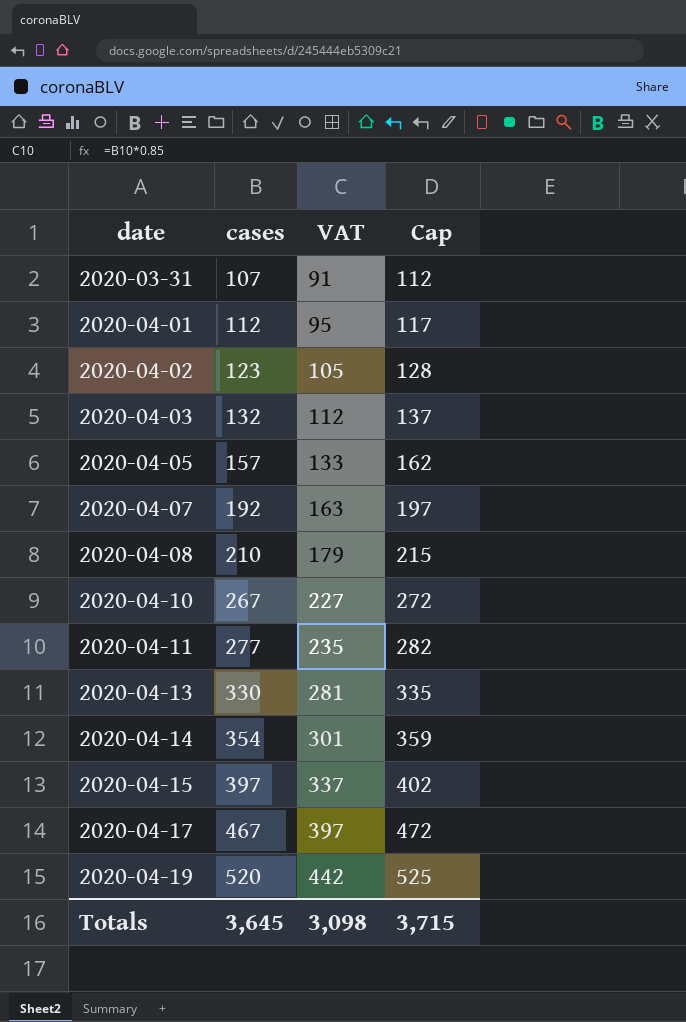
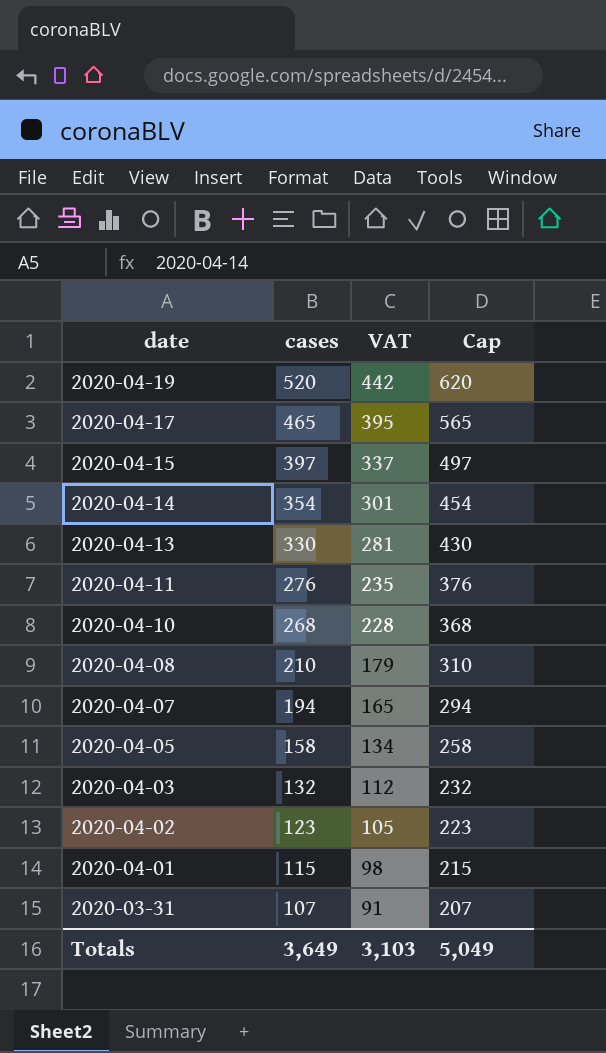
row order: date ascending -> date descending
column Cap | formula: [cases] + 5 -> [cases] + 100
2020-04-17 | cases: 467 -> 465
2020-04-17 | VAT: 397 -> 395
2020-04-11 | cases: 277 -> 276
2020-04-10 | cases: 267 -> 268
2020-04-10 | VAT: 227 -> 228
2020-04-07 | cases: 192 -> 194
2020-04-07 | VAT: 163 -> 165
2020-04-05 | cases: 157 -> 158
2020-04-05 | VAT: 133 -> 134
2020-04-01 | cases: 112 -> 115
2020-04-01 | VAT: 95 -> 98
Totals | cases: 3,645 -> 3,649
Totals | VAT: 3,098 -> 3,103
Totals | Cap: 3,715 -> 5,049

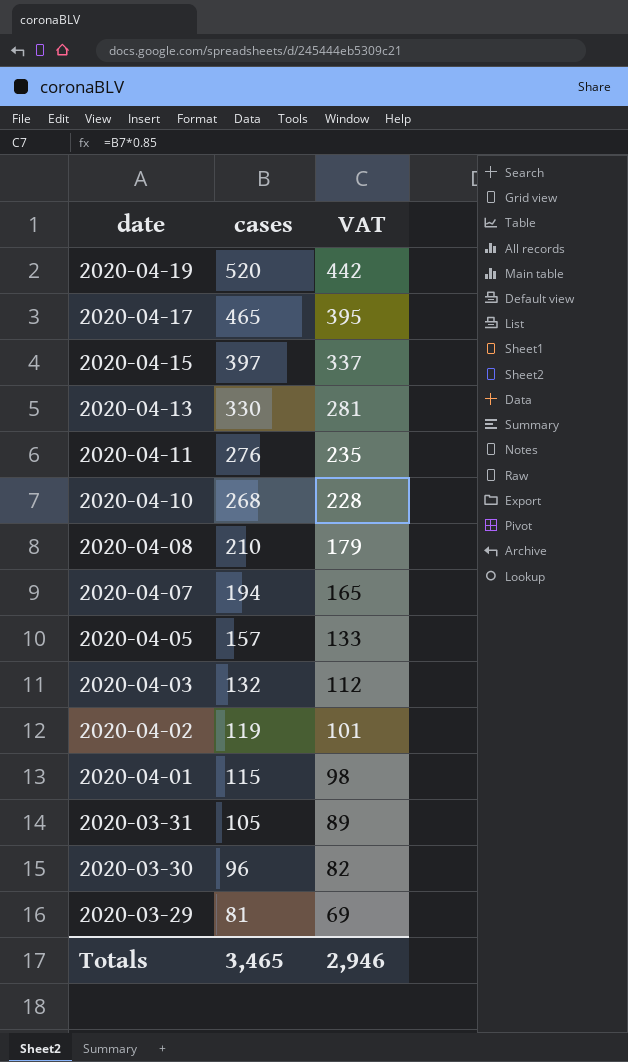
column Cap | formula: [cases] + 100 -> none
row 2020-04-14: 354 | 301 | 454 -> none
2020-04-05 | cases: 158 -> 157
2020-04-05 | VAT: 134 -> 133
2020-04-02 | cases: 123 -> 119
2020-04-02 | VAT: 105 -> 101
2020-03-31 | cases: 107 -> 105
2020-03-31 | VAT: 91 -> 89
row 2020-03-30: none -> 96 | 82
row 2020-03-29: none -> 81 | 69
Totals | cases: 3,649 -> 3,465
Totals | VAT: 3,103 -> 2,946

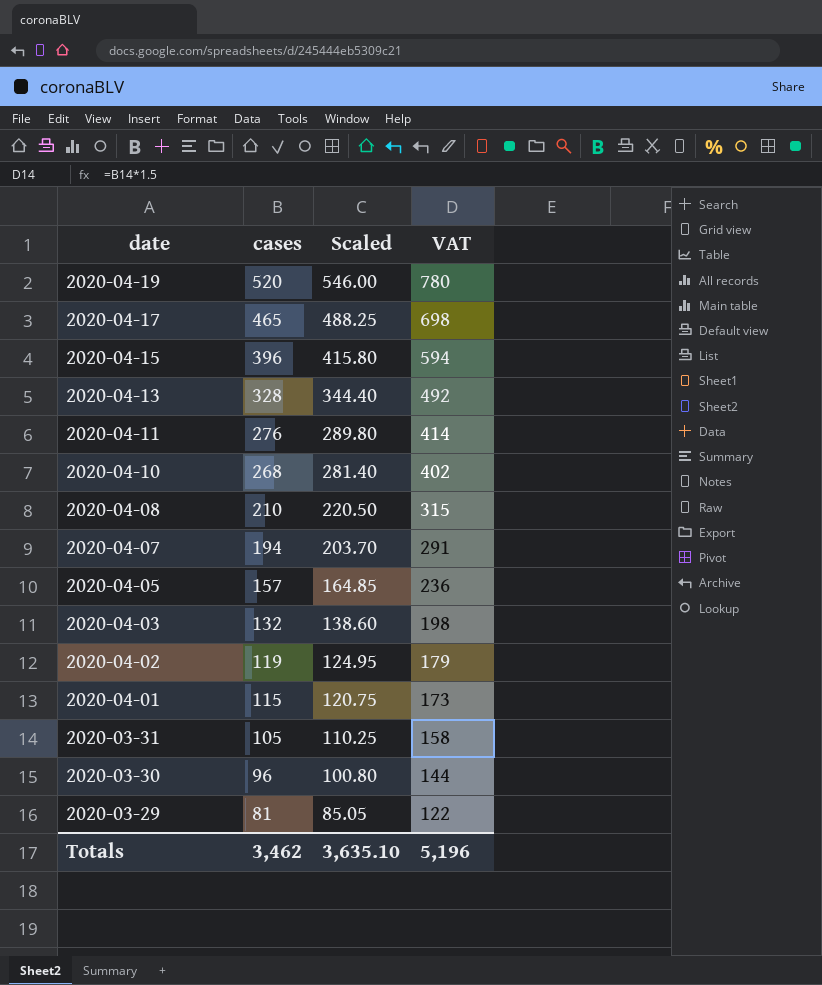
column Scaled | formula: none -> [cases] * 1.05
column VAT | formula: [cases] * 0.85 -> [cases] * 1.5
2020-04-15 | cases: 397 -> 396
2020-04-13 | cases: 330 -> 328
Totals | cases: 3,465 -> 3,462
Totals | VAT: 2,946 -> 5,196

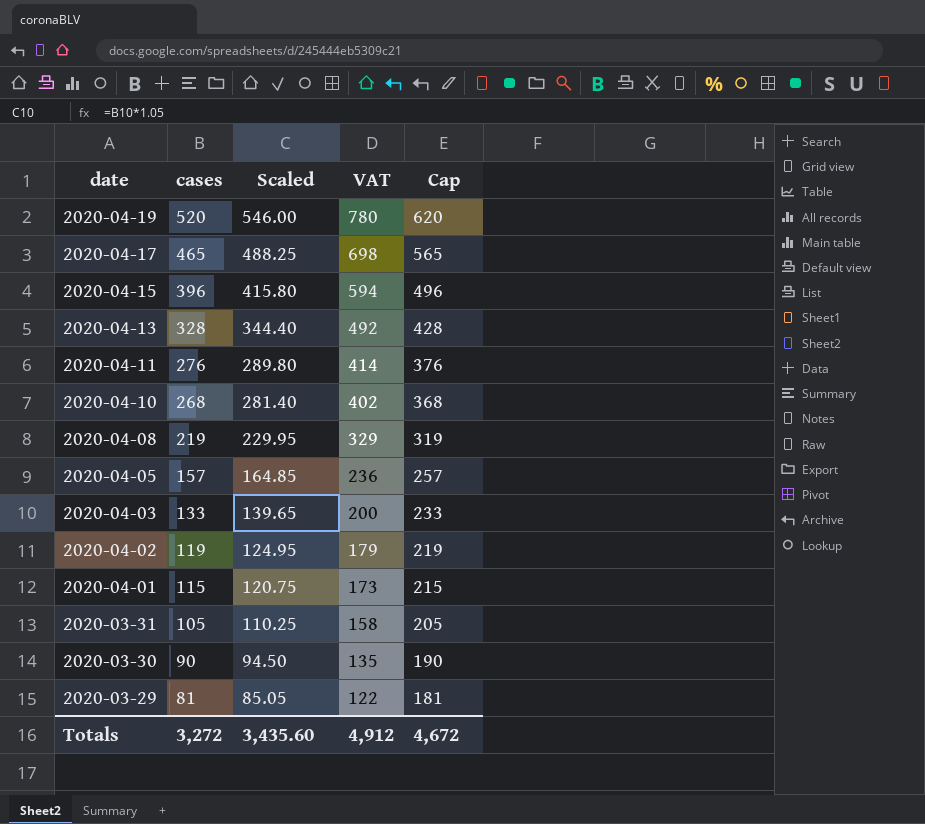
column Cap | formula: none -> [cases] + 100
row 2020-04-07: 194 | 203.70 | 291 -> none
2020-04-08 | cases: 210 -> 219
2020-04-08 | Scaled: 220.50 -> 229.95
2020-04-08 | VAT: 315 -> 329
2020-04-03 | cases: 132 -> 133
2020-04-03 | Scaled: 138.60 -> 139.65
2020-04-03 | VAT: 198 -> 200
2020-03-30 | cases: 96 -> 90
2020-03-30 | Scaled: 100.80 -> 94.50
2020-03-30 | VAT: 144 -> 135
Totals | cases: 3,462 -> 3,272
Totals | Scaled: 3,635.10 -> 3,435.60
Totals | VAT: 5,196 -> 4,912

